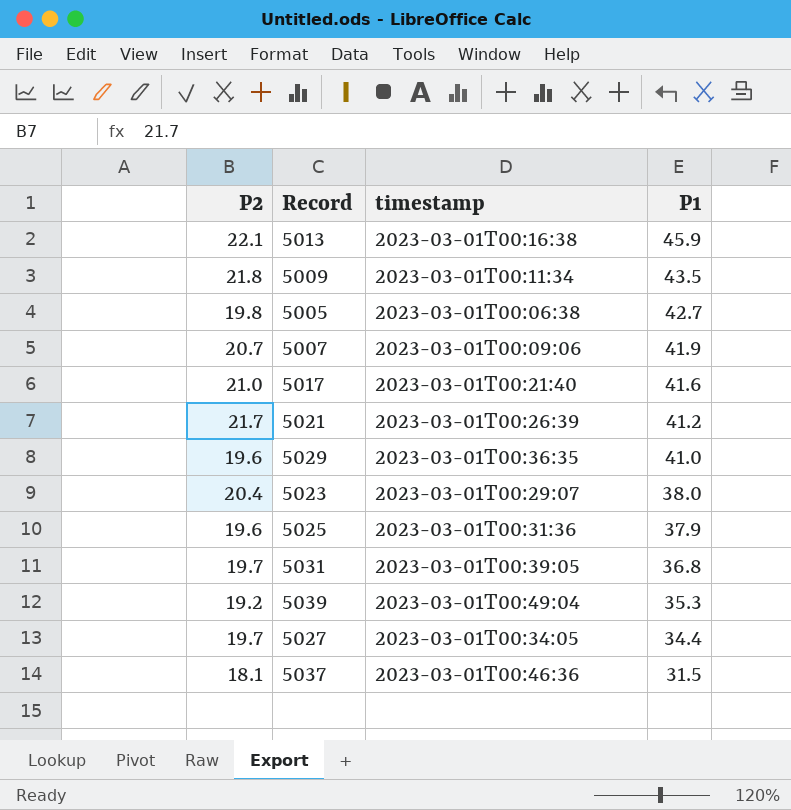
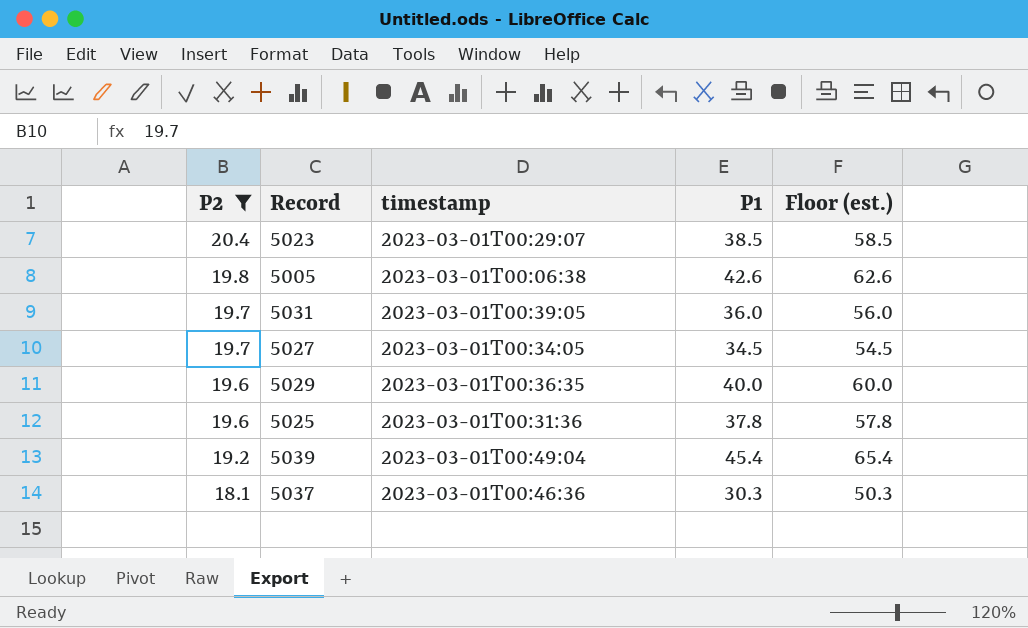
filter: none -> P2 <= 20.4
row order: P1 descending -> P2 descending
column Floor (est.) | formula: none -> [P1] + 20
5023 | P1: 38.0 -> 38.5
5005 | P1: 42.7 -> 42.6
5031 | P1: 36.8 -> 36.0
5027 | P1: 34.4 -> 34.5
5029 | P1: 41.0 -> 40.0
5025 | P1: 37.9 -> 37.8
5039 | P1: 35.3 -> 45.4
5037 | P1: 31.5 -> 30.3

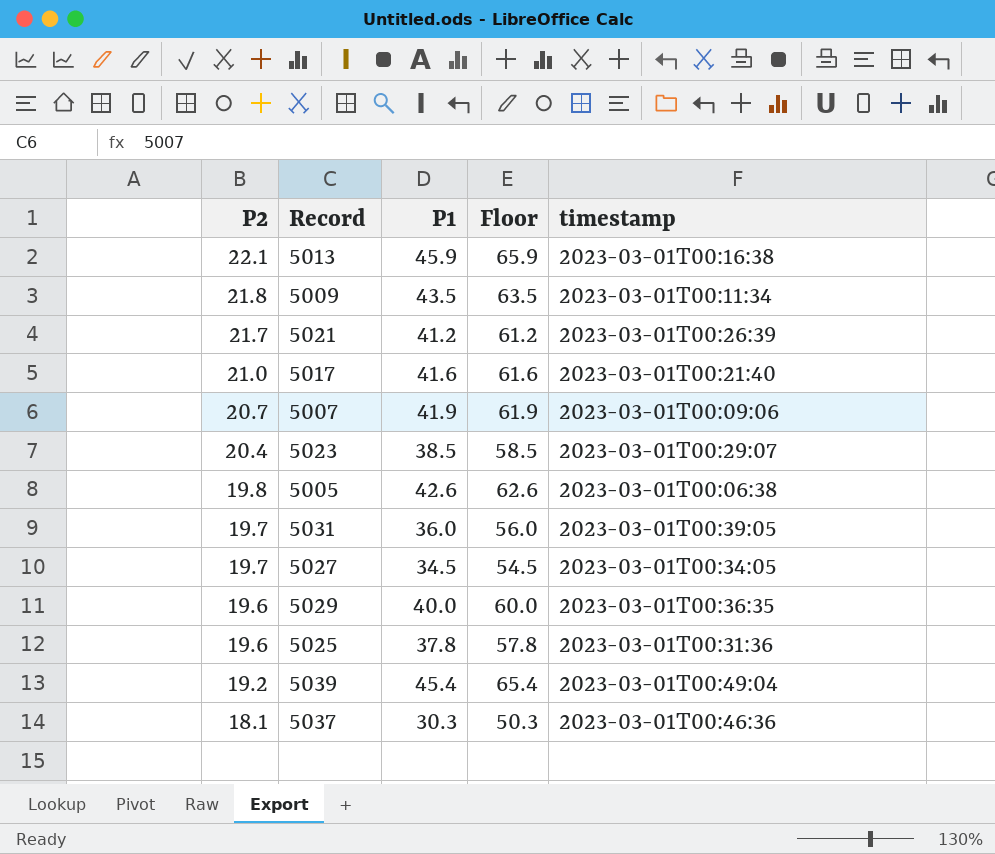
filter: P2 <= 20.4 -> none
column name: Floor (est.) -> Floor
column timestamp | position: 3 -> 5

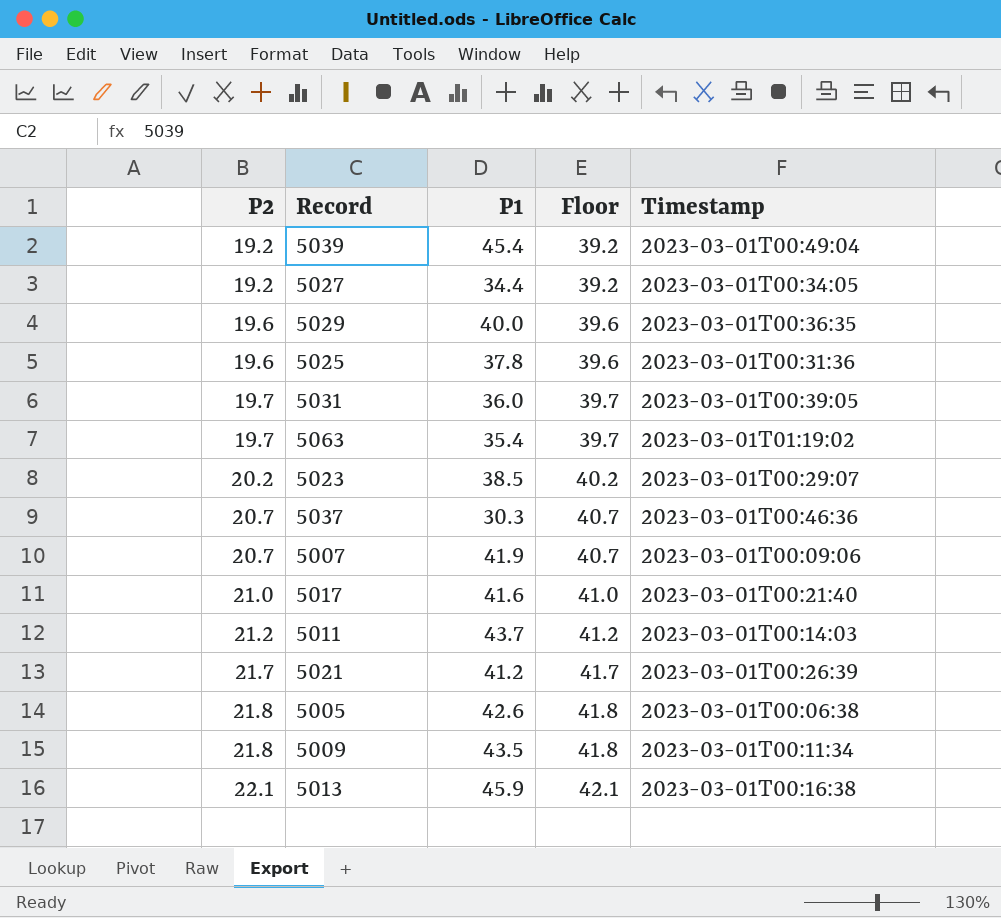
row order: P2 descending -> P2 ascending
column Floor | formula: [P1] + 20 -> [P2] + 20
column name: timestamp -> Timestamp
5027 | P2: 19.7 -> 19.2
5027 | P1: 34.5 -> 34.4
row 5063: none -> 19.7 | 35.4 | 39.7 | 2023-03-01T01:19:02
5023 | P2: 20.4 -> 20.2
5037 | P2: 18.1 -> 20.7
row 5011: none -> 21.2 | 43.7 | 41.2 | 2023-03-01T00:14:03
5005 | P2: 19.8 -> 21.8

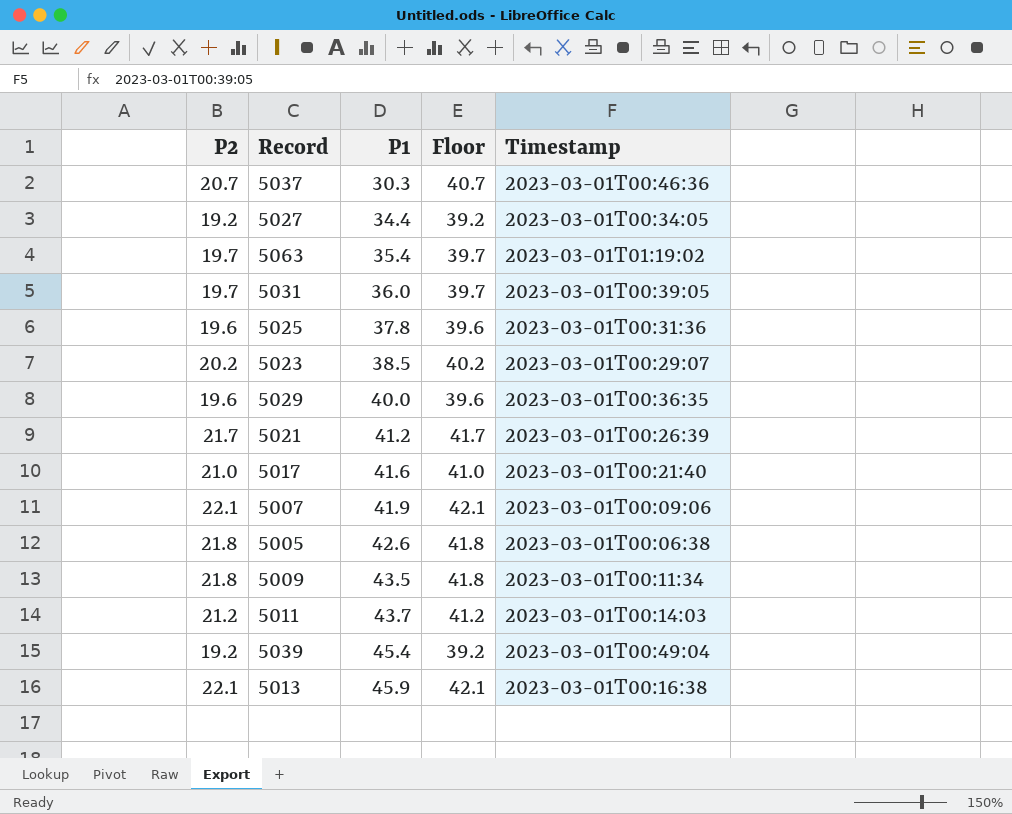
row order: P2 ascending -> P1 ascending
5007 | P2: 20.7 -> 22.1
5007 | Floor: 40.7 -> 42.1

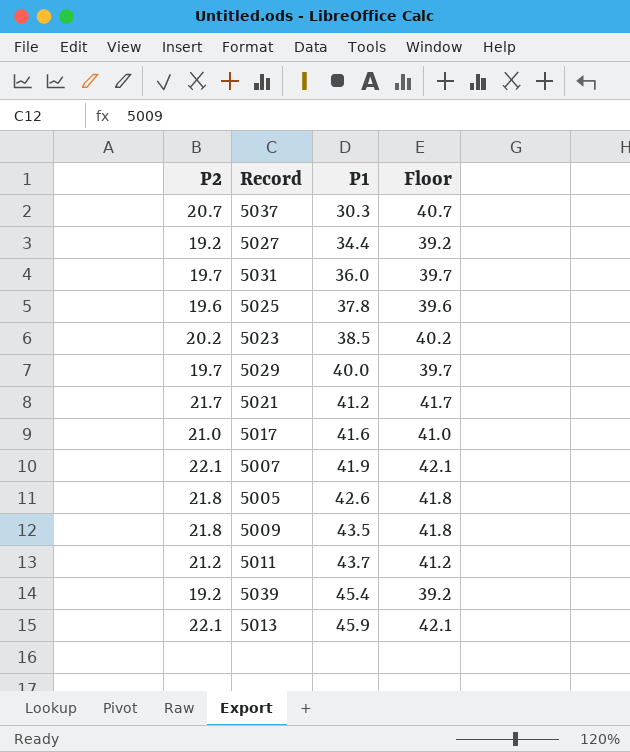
column Timestamp | position: 5 -> none
row 5063: 19.7 | 35.4 | 39.7 | 2023-03-01T01:19:02 -> none
5029 | P2: 19.6 -> 19.7
5029 | Floor: 39.6 -> 39.7

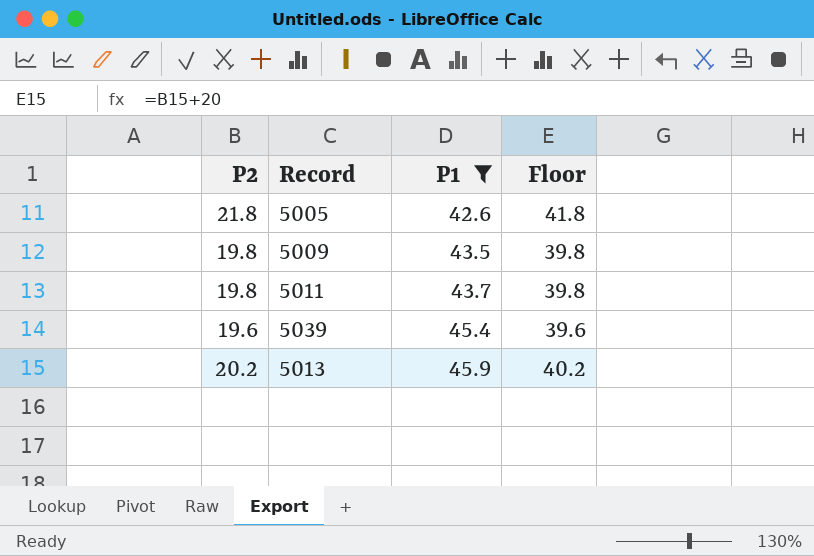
filter: none -> P1 >= 42.6
5009 | P2: 21.8 -> 19.8
5009 | Floor: 41.8 -> 39.8
5011 | P2: 21.2 -> 19.8
5011 | Floor: 41.2 -> 39.8
5039 | P2: 19.2 -> 19.6
5039 | Floor: 39.2 -> 39.6
5013 | P2: 22.1 -> 20.2
5013 | Floor: 42.1 -> 40.2

